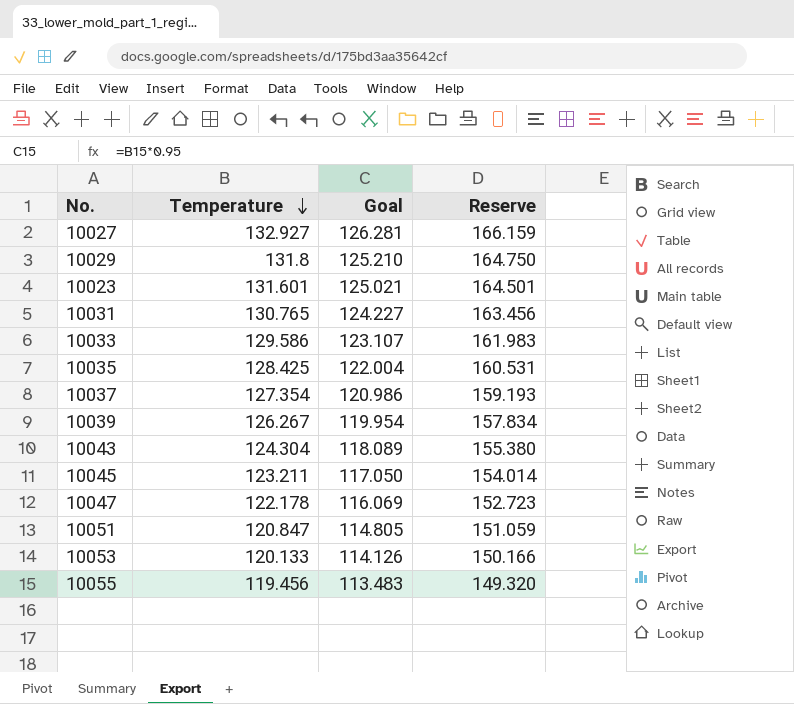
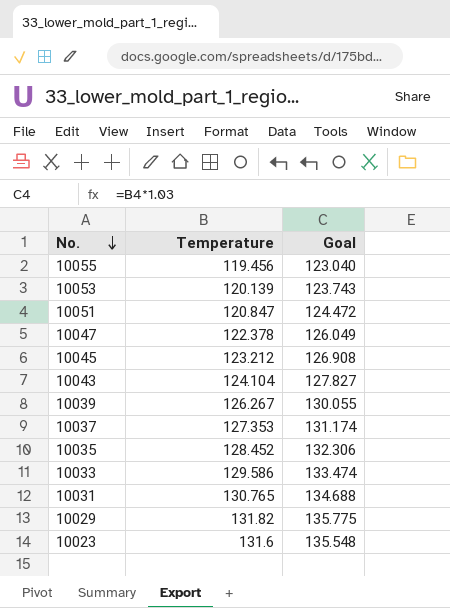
row order: Temperature descending -> No. descending
column Reserve | formula: [Temperature] * 1.25 -> none
column Goal | formula: [Temperature] * 0.95 -> [Temperature] * 1.03
row 10027: 132.927 | 126.281 | 166.159 -> none
10053 | Temperature: 120.133 -> 120.139
10047 | Temperature: 122.178 -> 122.378
10045 | Temperature: 123.211 -> 123.212
10043 | Temperature: 124.304 -> 124.104
10037 | Temperature: 127.354 -> 127.353
10035 | Temperature: 128.425 -> 128.452
10029 | Temperature: 131.8 -> 131.82
10023 | Temperature: 131.601 -> 131.6

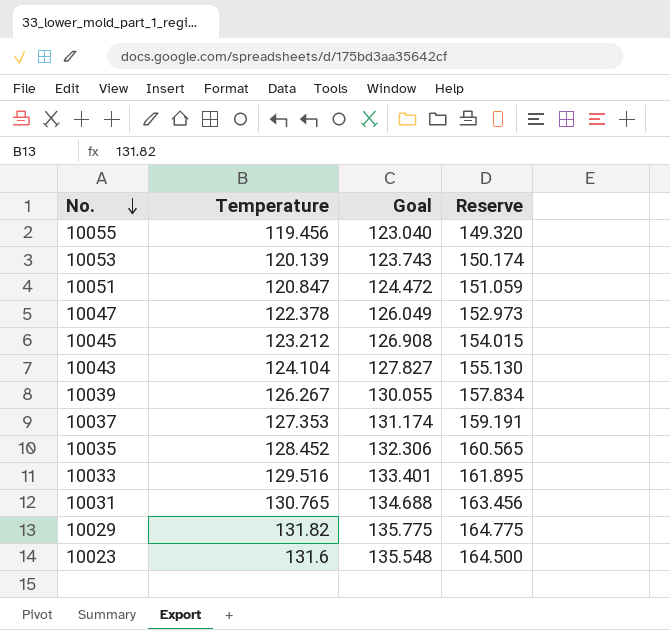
column Reserve | formula: none -> [Temperature] * 1.25
10033 | Temperature: 129.586 -> 129.516
10033 | Goal: 133.474 -> 133.401

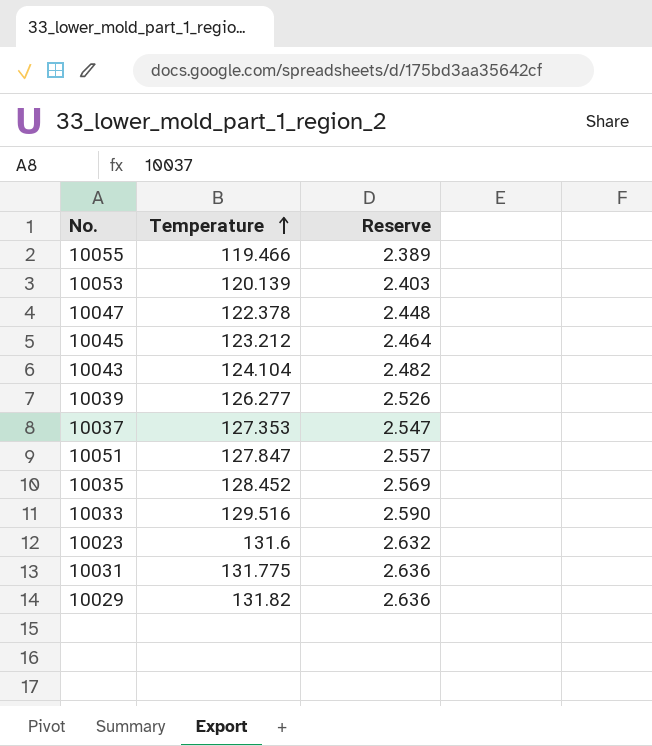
row order: No. descending -> Temperature ascending
column Goal | formula: [Temperature] * 1.03 -> none
column Reserve | formula: [Temperature] * 1.25 -> [Temperature] * 0.02
10055 | Temperature: 119.456 -> 119.466
10039 | Temperature: 126.267 -> 126.277
10051 | Temperature: 120.847 -> 127.847
10031 | Temperature: 130.765 -> 131.775

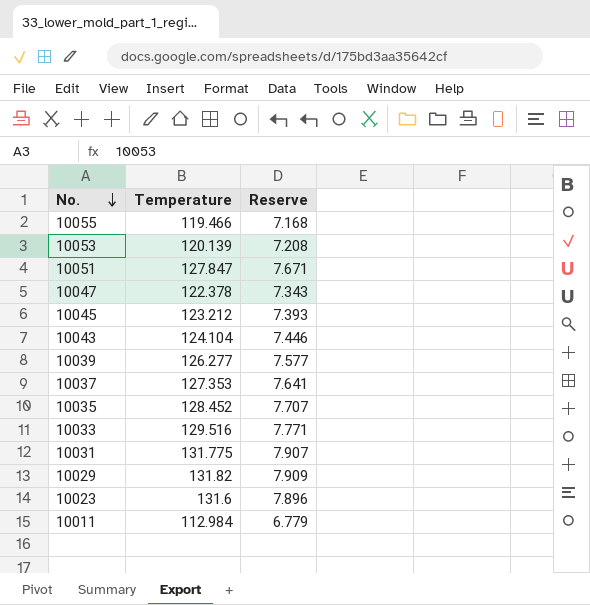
row order: Temperature ascending -> No. descending
column Reserve | formula: [Temperature] * 0.02 -> [Temperature] * 0.06
row 10011: none -> 112.984 | 6.779

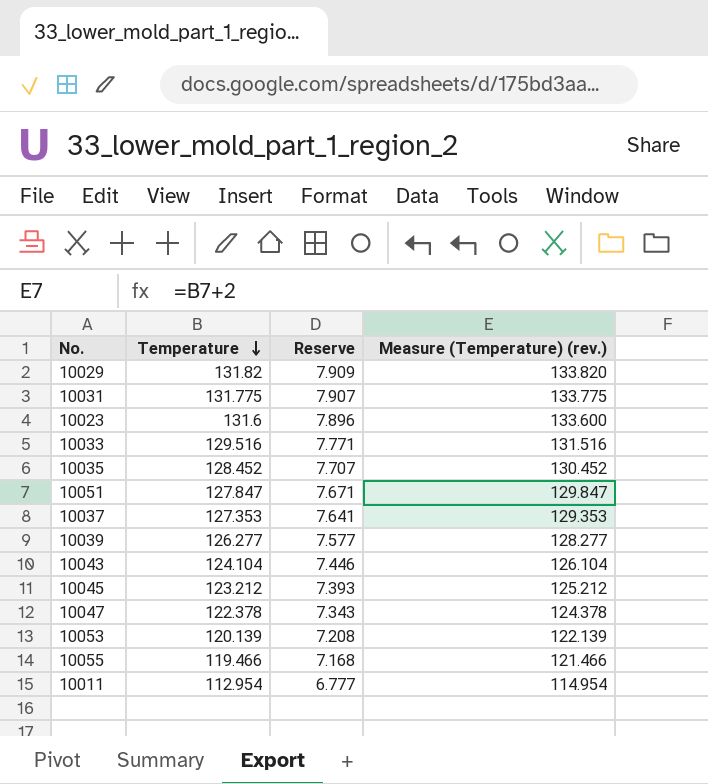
row order: No. descending -> Temperature descending
column Measure (Temperature) (rev.) | formula: none -> [Temperature] + 2
10011 | Temperature: 112.984 -> 112.954
10011 | Reserve: 6.779 -> 6.777

